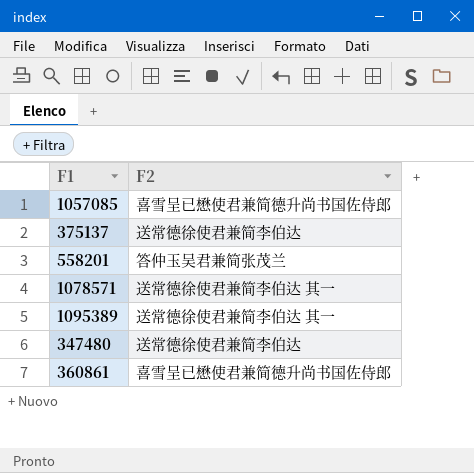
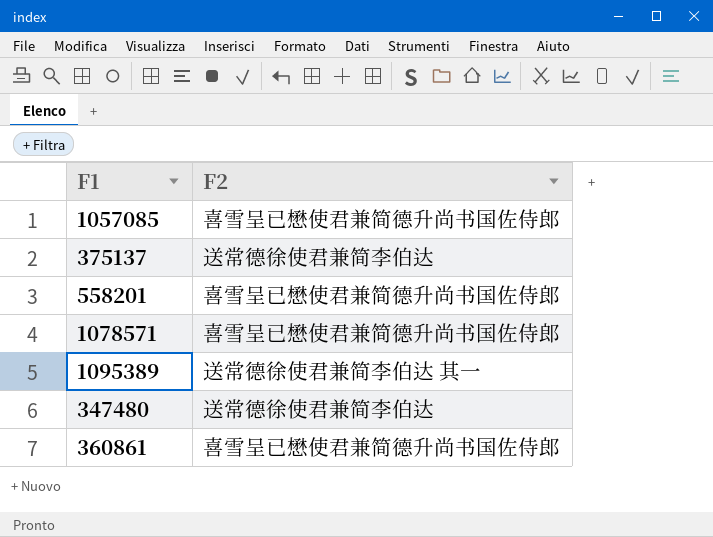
558201 | F2: 答仲玉吴君兼简张茂兰 -> 喜雪呈已懋使君兼简德升尚书国佐侍郎
1078571 | F2: 送常德徐使君兼简李伯达 其一 -> 喜雪呈已懋使君兼简德升尚书国佐侍郎

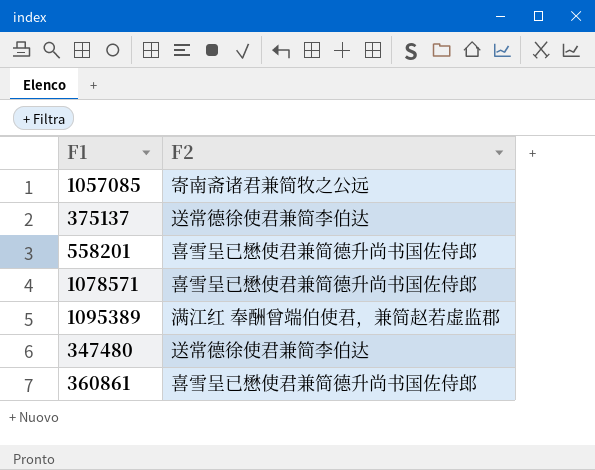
1057085 | F2: 喜雪呈已懋使君兼简德升尚书国佐侍郎 -> 寄南斋诸君兼简牧之公远
1095389 | F2: 送常德徐使君兼简李伯达 其一 -> 满江红 奉酬曾端伯使君，兼简赵若虚监郡

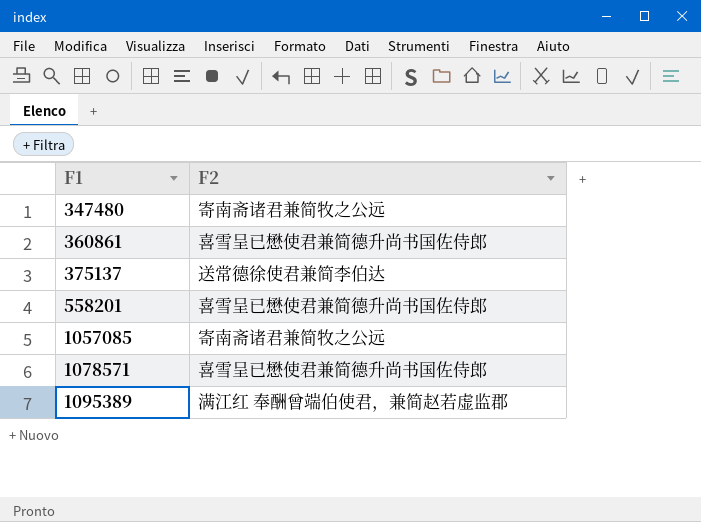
row order: none -> F1 ascending
347480 | F2: 送常德徐使君兼简李伯达 -> 寄南斋诸君兼简牧之公远

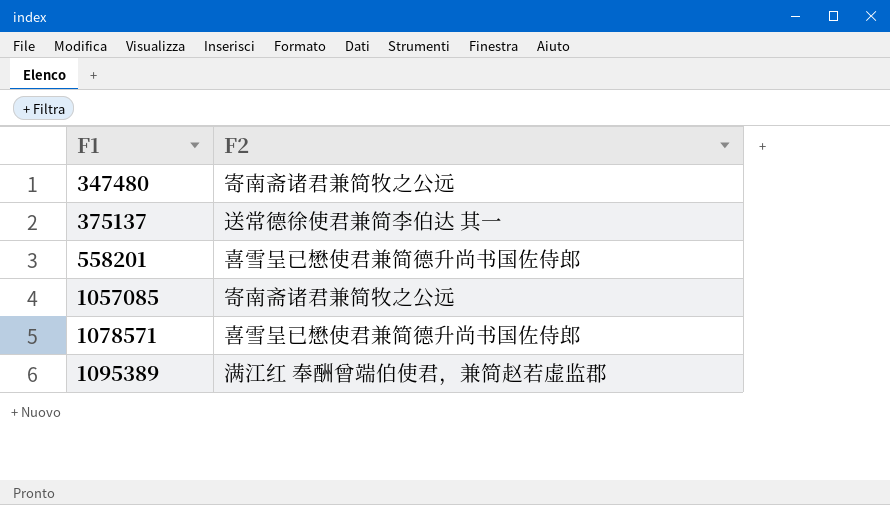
row 360861: 喜雪呈已懋使君兼简德升尚书国佐侍郎 -> none
375137 | F2: 送常德徐使君兼简李伯达 -> 送常德徐使君兼简李伯达 其一

